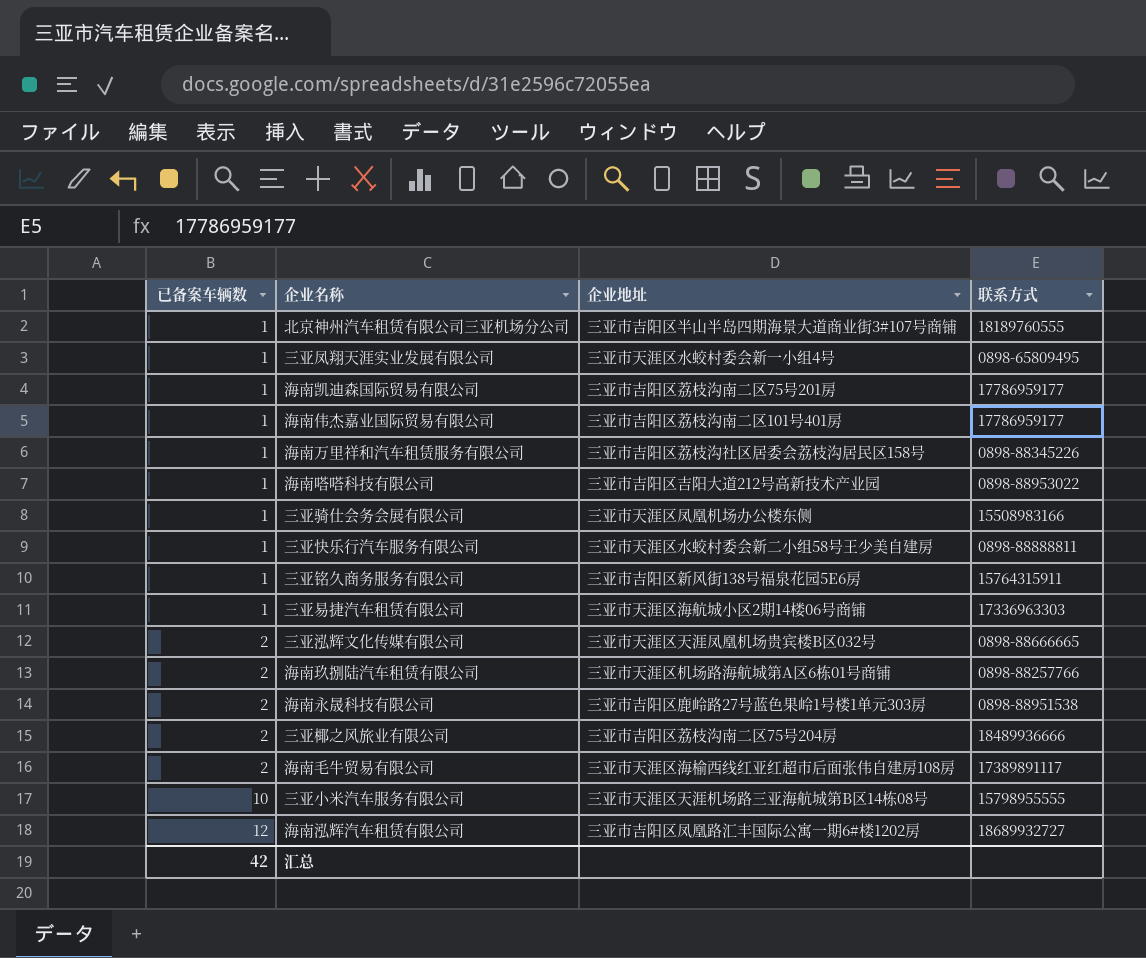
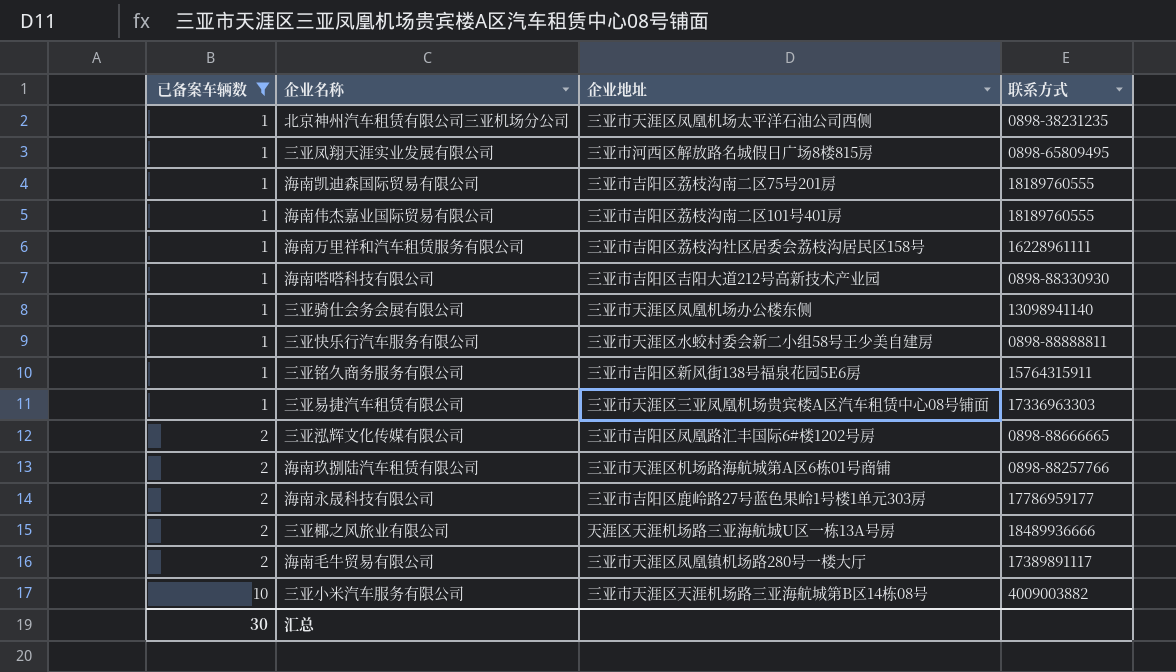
filter: none -> 已备案车辆数 != 12
北京神州汽车租赁有限公司三亚机场分公司 | 企业地址: 三亚市吉阳区半山半岛四期海景大道商业街3#107号商铺 -> 三亚市天涯区凤凰机场太平洋石油公司西侧
北京神州汽车租赁有限公司三亚机场分公司 | 联系方式: 18189760555 -> 0898-38231235
三亚凤翔天涯实业发展有限公司 | 企业地址: 三亚市天涯区水蛟村委会新一小组4号 -> 三亚市河西区解放路名城假日广场8楼815房
海南凯迪森国际贸易有限公司 | 联系方式: 17786959177 -> 18189760555
海南伟杰嘉业国际贸易有限公司 | 联系方式: 17786959177 -> 18189760555
海南万里祥和汽车租赁服务有限公司 | 联系方式: 0898-88345226 -> 16228961111
海南嗒嗒科技有限公司 | 联系方式: 0898-88953022 -> 0898-88330930
三亚骑仕会务会展有限公司 | 联系方式: 15508983166 -> 13098941140
三亚易捷汽车租赁有限公司 | 企业地址: 三亚市天涯区海航城小区2期14楼06号商铺 -> 三亚市天涯区三亚凤凰机场贵宾楼A区汽车租赁中心08号铺面
三亚泓辉文化传媒有限公司 | 企业地址: 三亚市天涯区天涯凤凰机场贵宾楼B区032号 -> 三亚市吉阳区凤凰路汇丰国际6#楼1202号房
海南永晟科技有限公司 | 联系方式: 0898-88951538 -> 17786959177
三亚椰之风旅业有限公司 | 企业地址: 三亚市吉阳区荔枝沟南二区75号204房 -> 天涯区天涯机场路三亚海航城U区一栋13A号房
海南毛牛贸易有限公司 | 企业地址: 三亚市天涯区海榆西线红亚红超市后面张伟自建房108房 -> 三亚市天涯区凤凰镇机场路280号一楼大厅
三亚小米汽车服务有限公司 | 联系方式: 15798955555 -> 4009003882
汇总 | 已备案车辆数: 42 -> 30

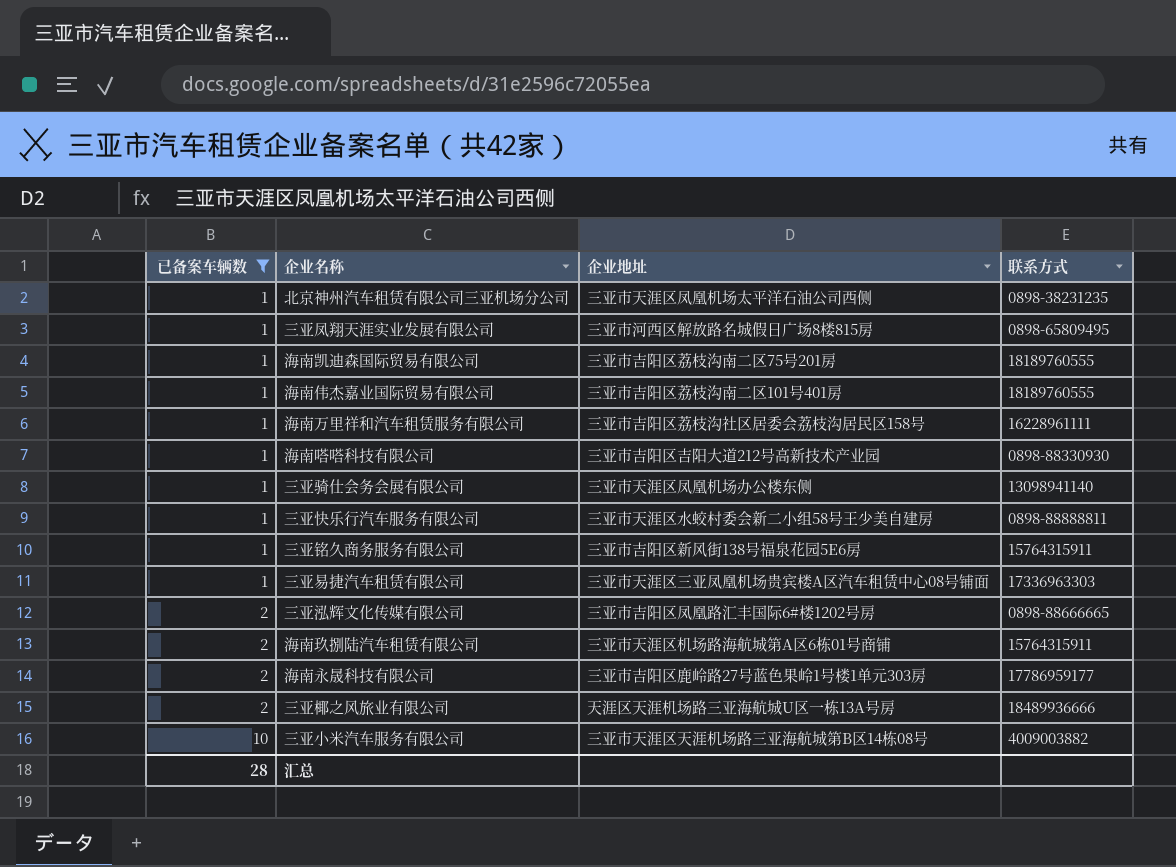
row 海南毛牛贸易有限公司: 2 | 三亚市天涯区凤凰镇机场路280号一楼大厅 | 17389891117 -> none
海南玖捌陆汽车租赁有限公司 | 联系方式: 0898-88257766 -> 15764315911
汇总 | 已备案车辆数: 30 -> 28

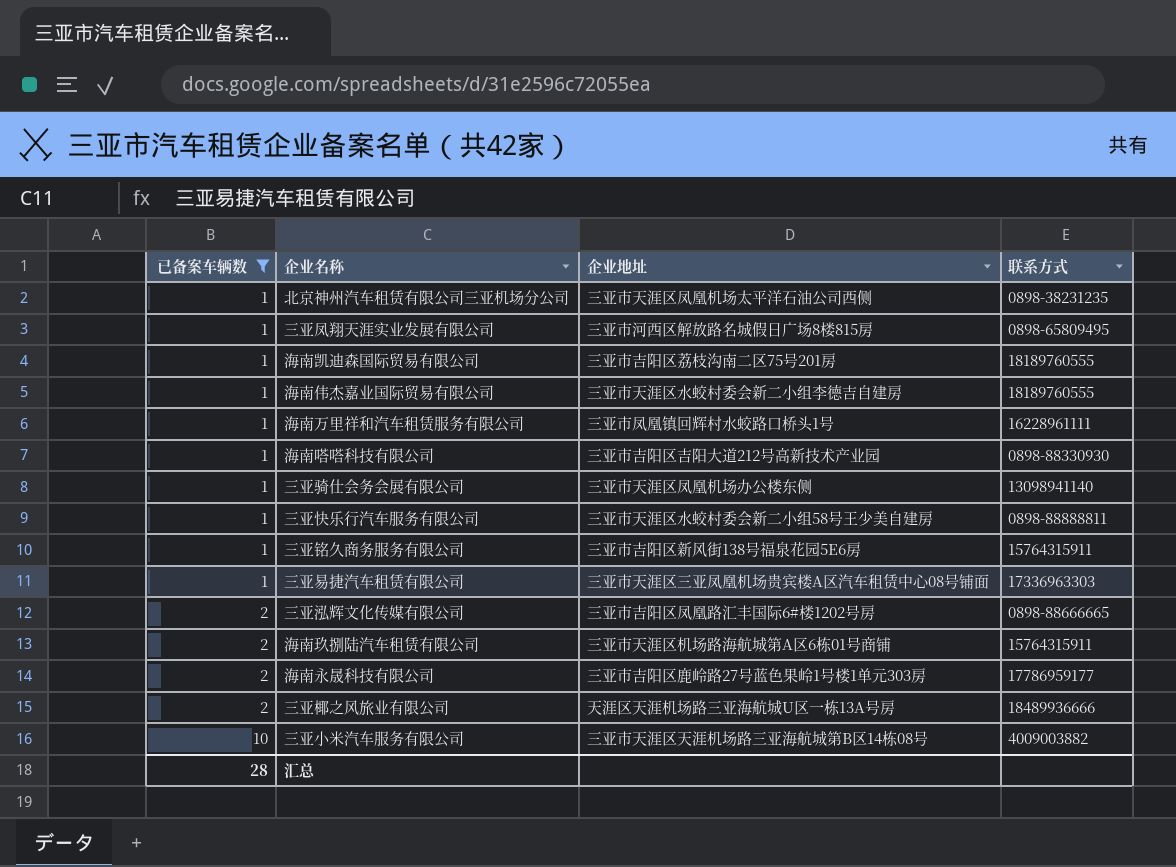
海南伟杰嘉业国际贸易有限公司 | 企业地址: 三亚市吉阳区荔枝沟南二区101号401房 -> 三亚市天涯区水蛟村委会新二小组李德吉自建房
海南万里祥和汽车租赁服务有限公司 | 企业地址: 三亚市吉阳区荔枝沟社区居委会荔枝沟居民区158号 -> 三亚市凤凰镇回辉村水蛟路口桥头1号

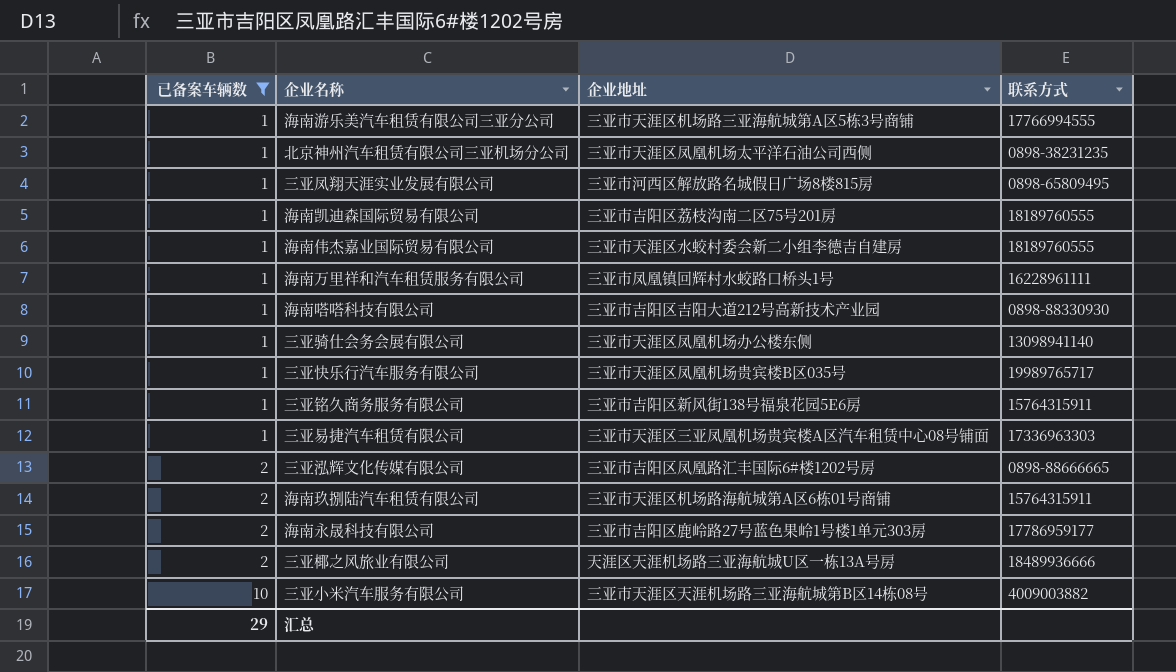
row 海南游乐美汽车租赁有限公司三亚分公司: none -> 1 | 三亚市天涯区机场路三亚海航城第A区5栋3号商铺 | 17766994555
三亚快乐行汽车服务有限公司 | 企业地址: 三亚市天涯区水蛟村委会新二小组58号王少美自建房 -> 三亚市天涯区凤凰机场贵宾楼B区035号
三亚快乐行汽车服务有限公司 | 联系方式: 0898-88888811 -> 19989765717
汇总 | 已备案车辆数: 28 -> 29

